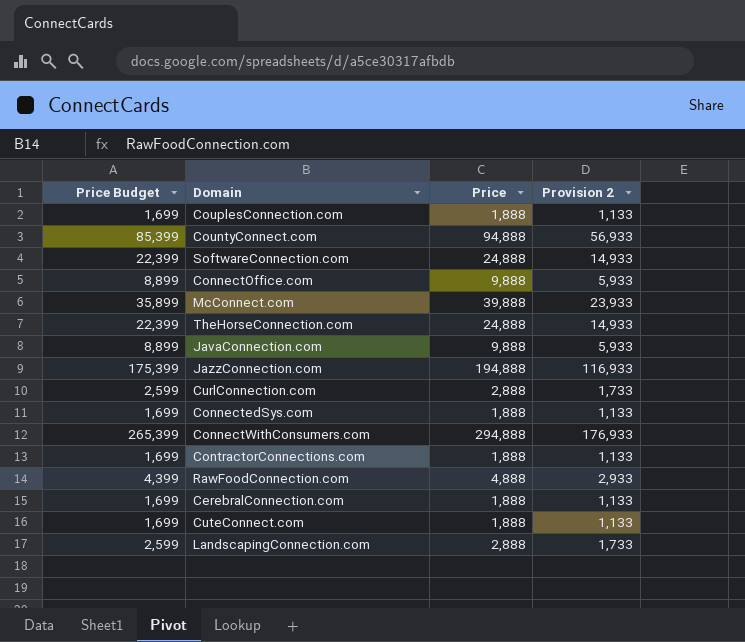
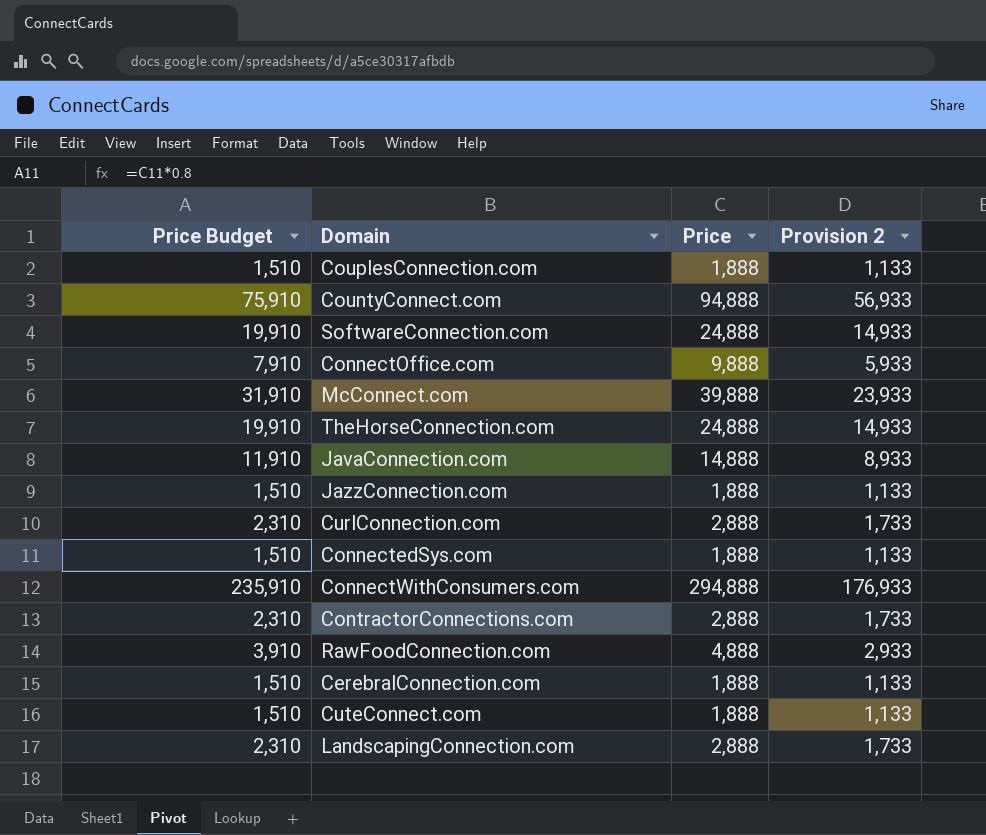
column Price Budget | formula: [Price] * 0.9 -> [Price] * 0.8
JavaConnection.com | Price: 9,888 -> 14,888
JavaConnection.com | Provision 2: 5,933 -> 8,933
JazzConnection.com | Price: 194,888 -> 1,888
JazzConnection.com | Provision 2: 116,933 -> 1,133
ContractorConnections.com | Price: 1,888 -> 2,888
ContractorConnections.com | Provision 2: 1,133 -> 1,733

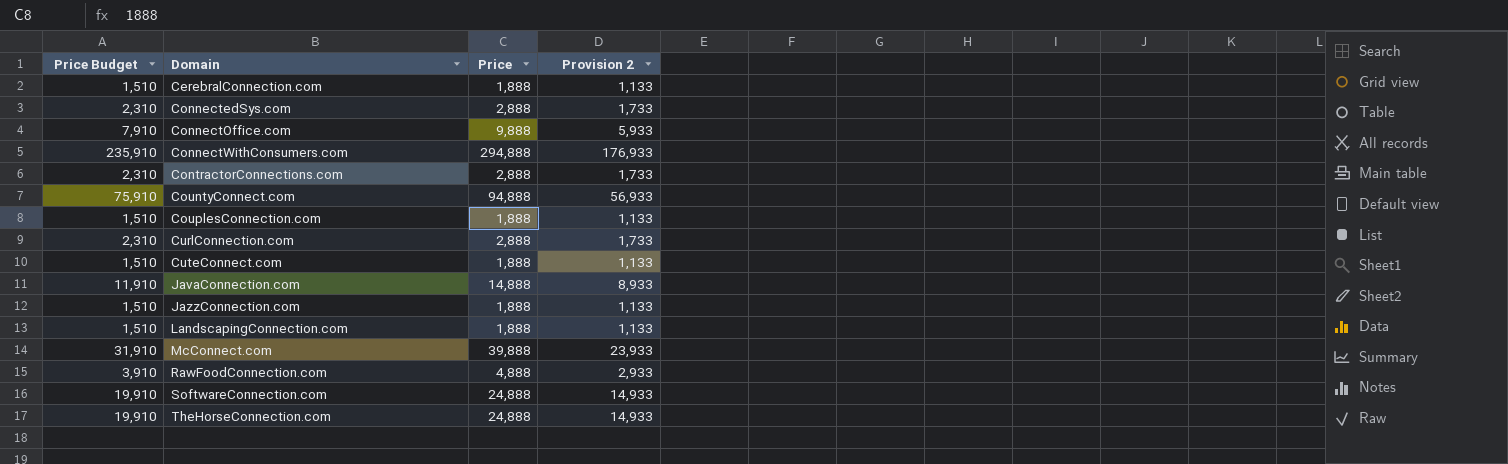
row order: none -> Domain ascending
ConnectedSys.com | Price Budget: 1,510 -> 2,310
ConnectedSys.com | Price: 1,888 -> 2,888
ConnectedSys.com | Provision 2: 1,133 -> 1,733
LandscapingConnection.com | Price Budget: 2,310 -> 1,510
LandscapingConnection.com | Price: 2,888 -> 1,888
LandscapingConnection.com | Provision 2: 1,733 -> 1,133

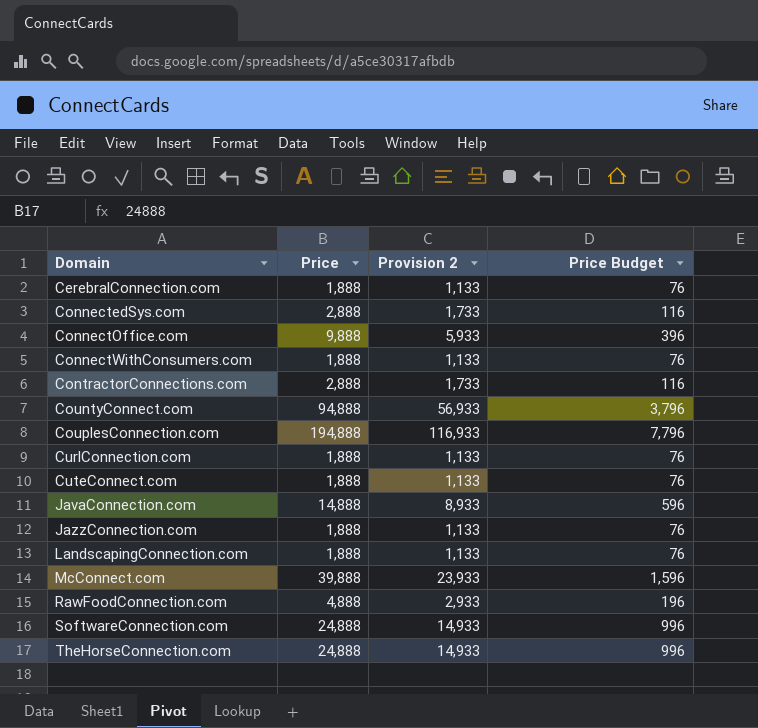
column Price Budget | formula: [Price] * 0.8 -> [Price] * 0.04
column Price Budget | position: 1 -> 4
ConnectWithConsumers.com | Price: 294,888 -> 1,888
ConnectWithConsumers.com | Provision 2: 176,933 -> 1,133
CouplesConnection.com | Price: 1,888 -> 194,888
CouplesConnection.com | Provision 2: 1,133 -> 116,933
CurlConnection.com | Price: 2,888 -> 1,888
CurlConnection.com | Provision 2: 1,733 -> 1,133

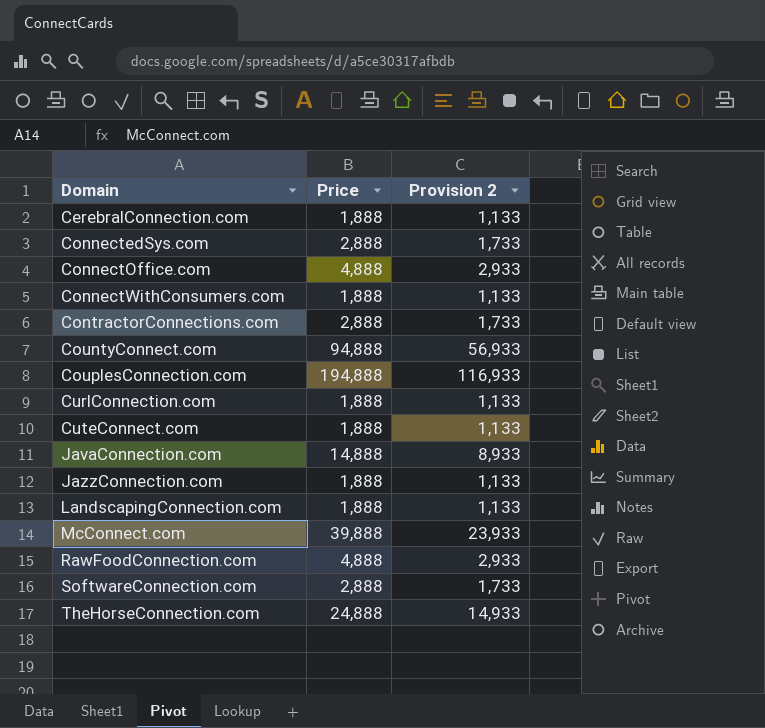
column Price Budget | formula: [Price] * 0.04 -> none
ConnectOffice.com | Price: 9,888 -> 4,888
ConnectOffice.com | Provision 2: 5,933 -> 2,933
SoftwareConnection.com | Price: 24,888 -> 2,888
SoftwareConnection.com | Provision 2: 14,933 -> 1,733

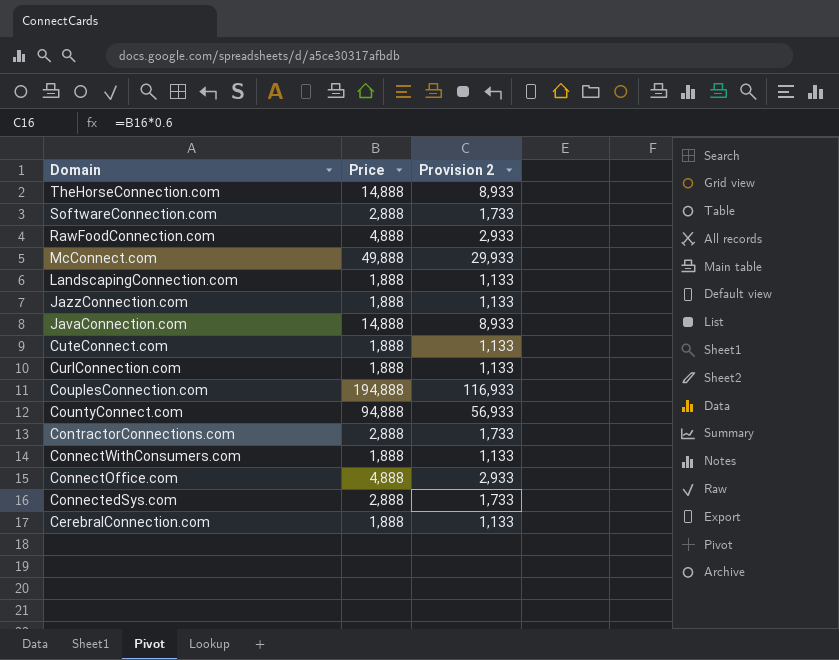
row order: Domain ascending -> Domain descending
TheHorseConnection.com | Price: 24,888 -> 14,888
TheHorseConnection.com | Provision 2: 14,933 -> 8,933
McConnect.com | Price: 39,888 -> 49,888
McConnect.com | Provision 2: 23,933 -> 29,933

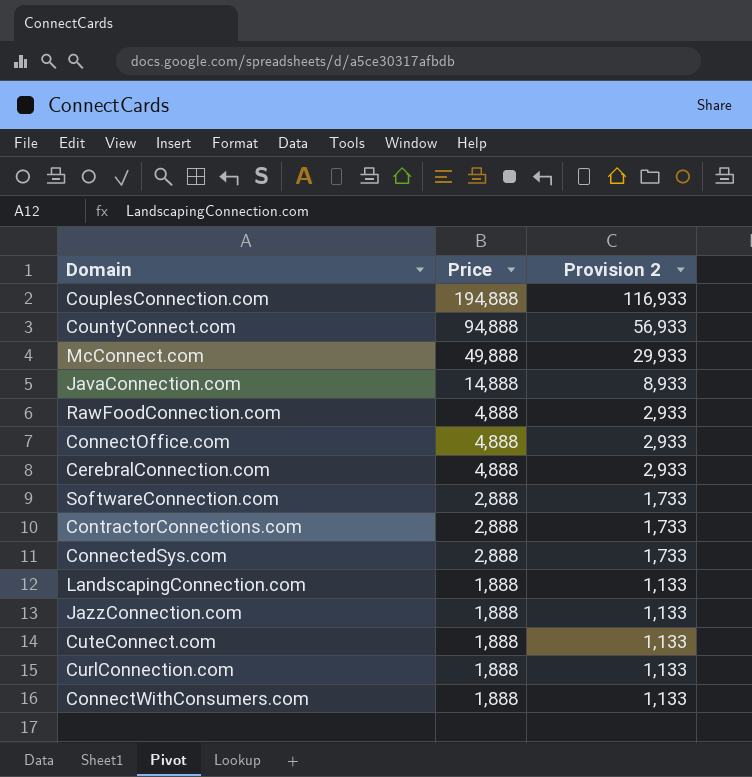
row order: Domain descending -> Price descending
row TheHorseConnection.com: 14,888 | 8,933 -> none
CerebralConnection.com | Price: 1,888 -> 4,888
CerebralConnection.com | Provision 2: 1,133 -> 2,933

